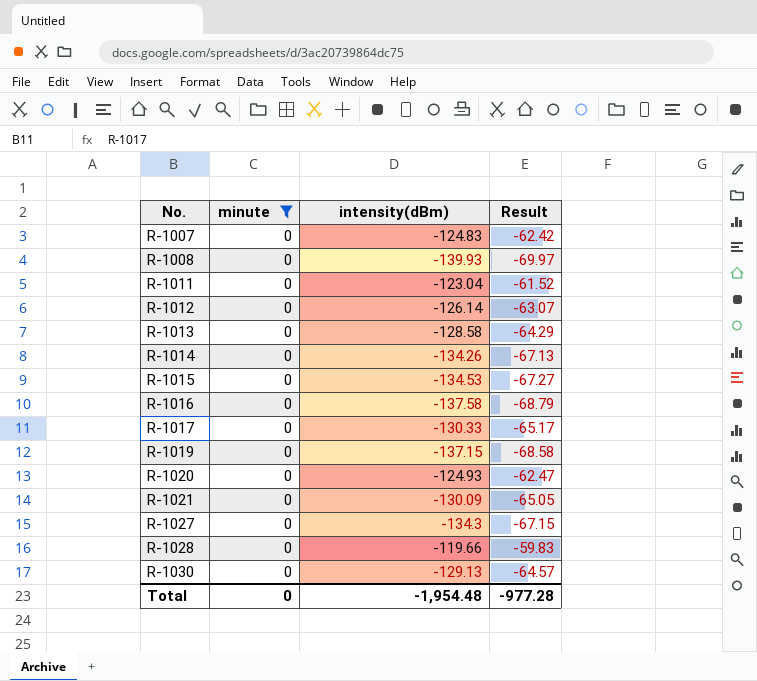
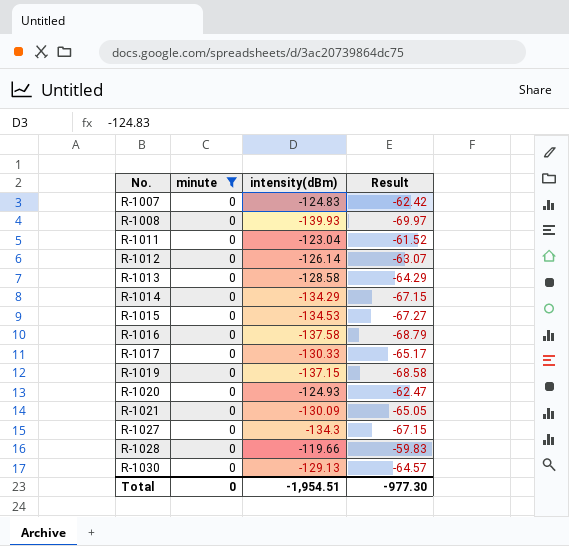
R-1014 | intensity(dBm): -134.26 -> -134.29
R-1014 | Result: -67.13 -> -67.15
Total | intensity(dBm): -1,954.48 -> -1,954.51
Total | Result: -977.28 -> -977.30

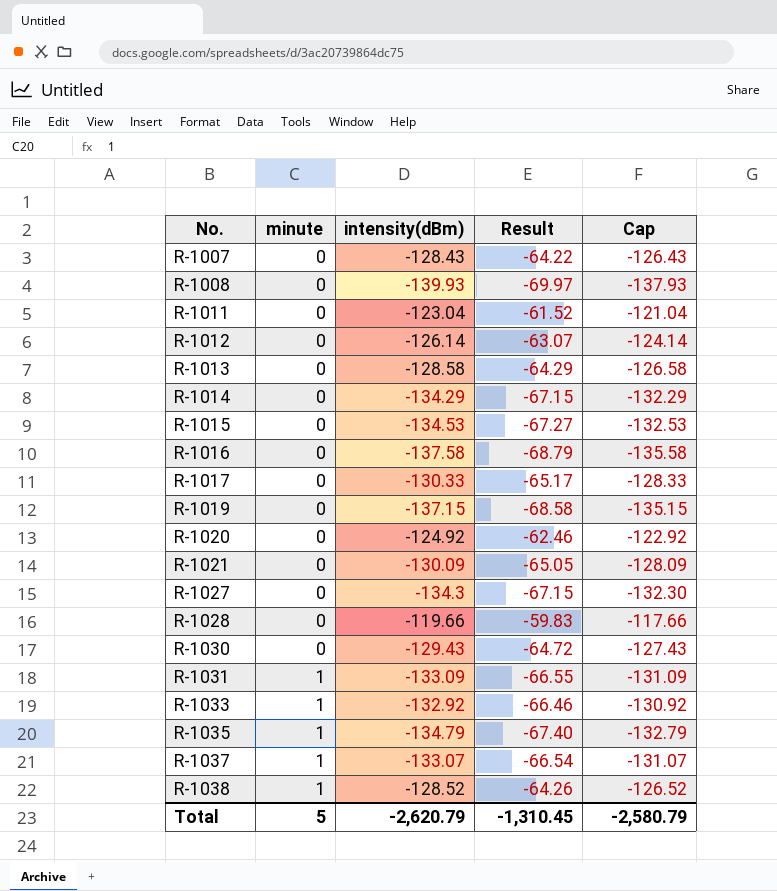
filter: minute = 0 -> none
column Cap | formula: none -> [intensity(dBm)] + 2
R-1007 | intensity(dBm): -124.83 -> -128.43
R-1007 | Result: -62.42 -> -64.22
R-1020 | intensity(dBm): -124.93 -> -124.92
R-1020 | Result: -62.47 -> -62.46
R-1030 | intensity(dBm): -129.13 -> -129.43
R-1030 | Result: -64.57 -> -64.72
Total | minute: 0 -> 5
Total | intensity(dBm): -1,954.51 -> -2,620.79
Total | Result: -977.30 -> -1,310.45

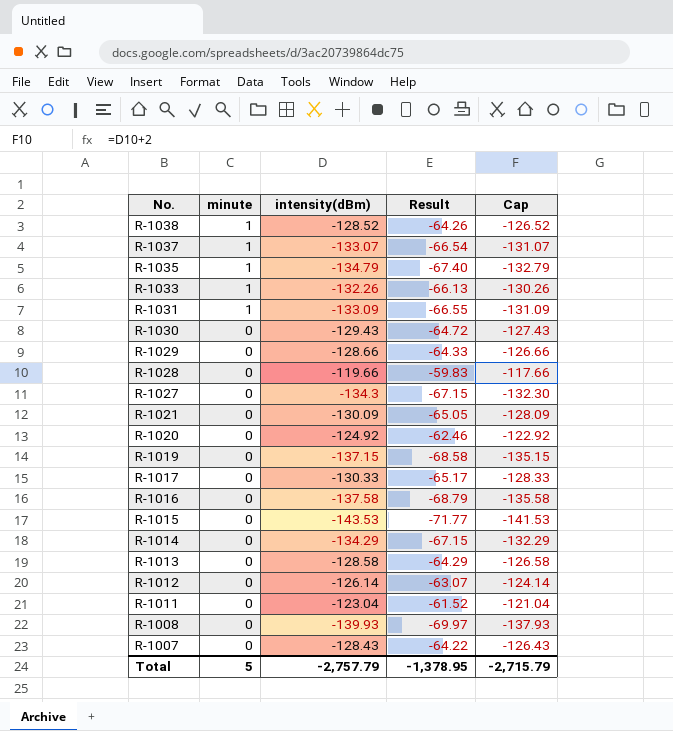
row order: No. ascending -> No. descending
R-1033 | intensity(dBm): -132.92 -> -132.26
R-1033 | Result: -66.46 -> -66.13
R-1033 | Cap: -130.92 -> -130.26
row R-1029: none -> 0 | -128.66 | -64.33 | -126.66
R-1015 | intensity(dBm): -134.53 -> -143.53
R-1015 | Result: -67.27 -> -71.77
R-1015 | Cap: -132.53 -> -141.53
Total | intensity(dBm): -2,620.79 -> -2,757.79
Total | Result: -1,310.45 -> -1,378.95
Total | Cap: -2,580.79 -> -2,715.79

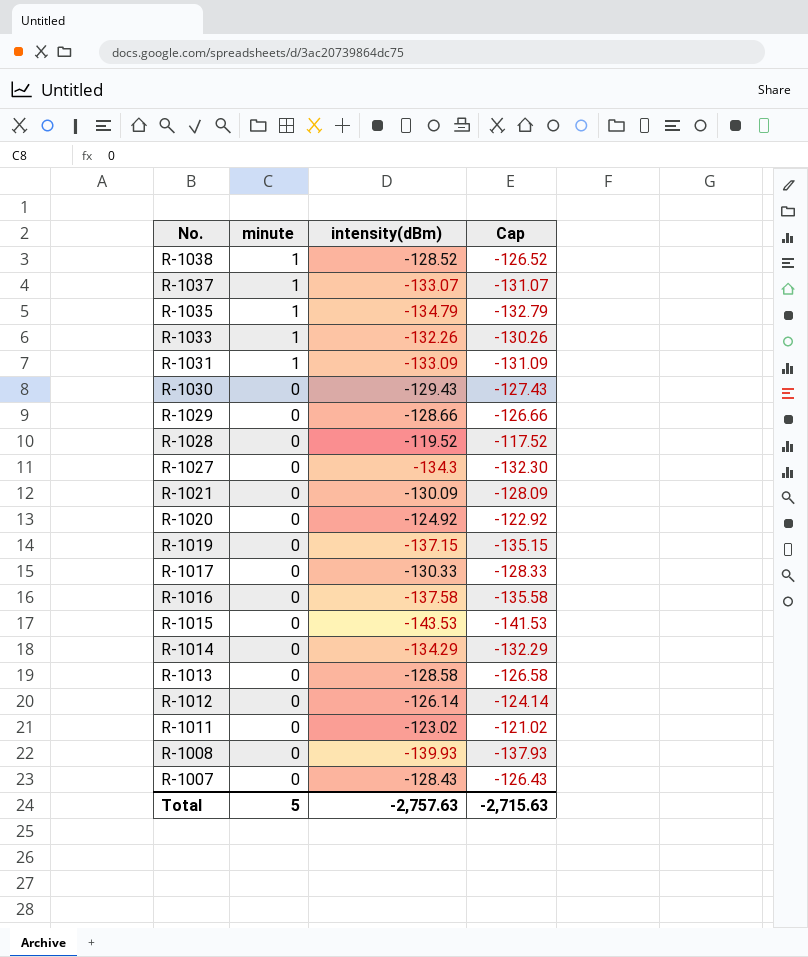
column Result | formula: [intensity(dBm)] * 0.5 -> none
R-1028 | intensity(dBm): -119.66 -> -119.52
R-1028 | Cap: -117.66 -> -117.52
R-1011 | intensity(dBm): -123.04 -> -123.02
R-1011 | Cap: -121.04 -> -121.02
Total | intensity(dBm): -2,757.79 -> -2,757.63
Total | Cap: -2,715.79 -> -2,715.63

